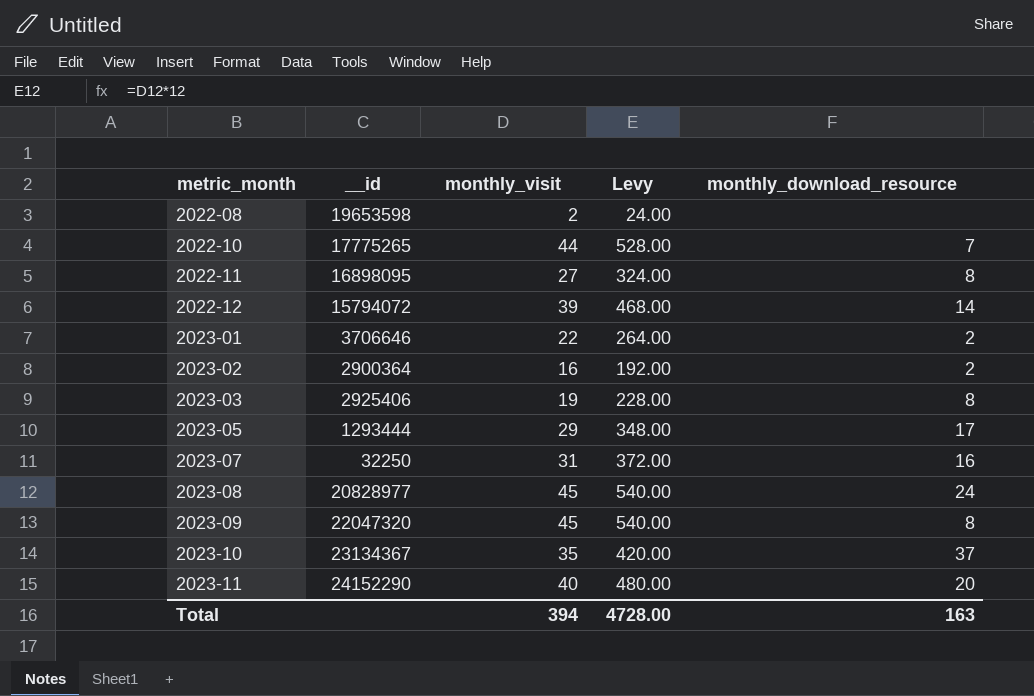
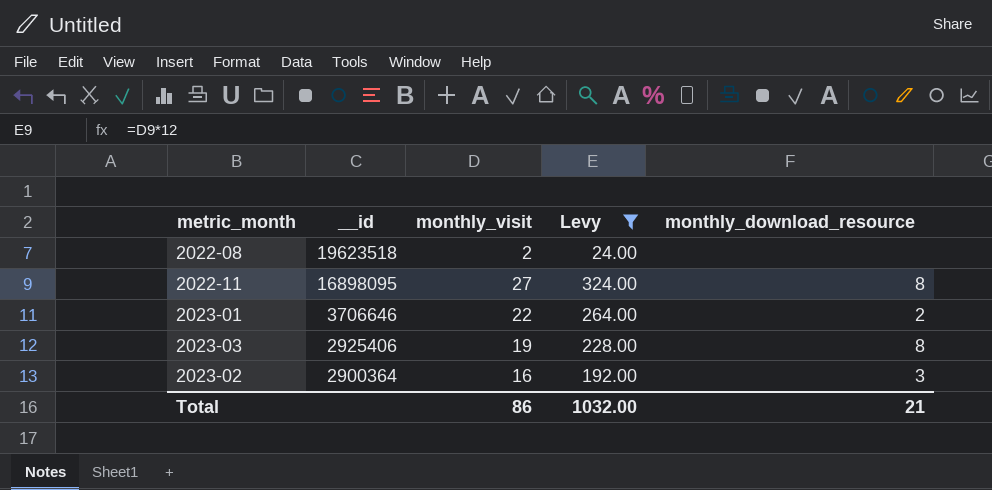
filter: none -> Levy <= 324.00
row order: metric_month ascending -> __id descending
2022-08 | __id: 19653598 -> 19623518
2023-02 | monthly_download_resource: 2 -> 3
Total | monthly_visit: 394 -> 86
Total | Levy: 4728.00 -> 1032.00
Total | monthly_download_resource: 163 -> 21

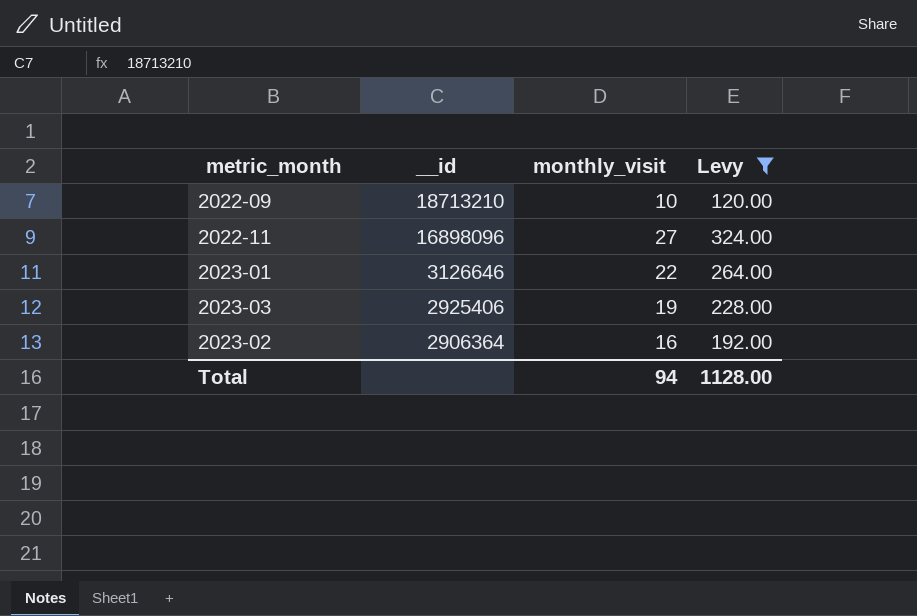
column monthly_download_resource | position: 5 -> none
row 2022-08: 19623518 | 2 | 24.00 | none -> none
row 2022-09: none -> 18713210 | 10 | 120.00
2022-11 | __id: 16898095 -> 16898096
2023-01 | __id: 3706646 -> 3126646
2023-02 | __id: 2900364 -> 2906364
Total | monthly_visit: 86 -> 94
Total | Levy: 1032.00 -> 1128.00

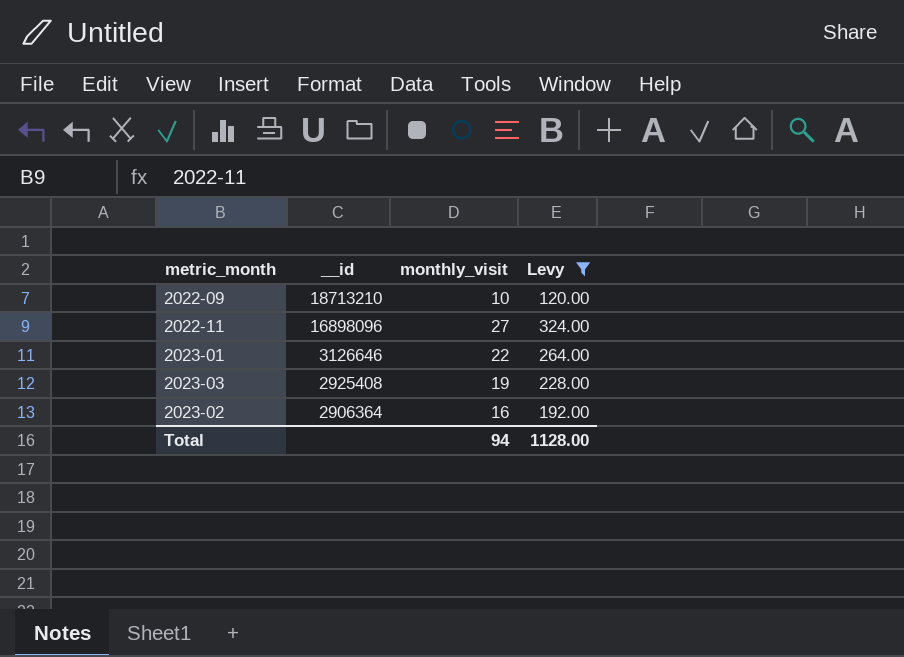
2023-03 | __id: 2925406 -> 2925408

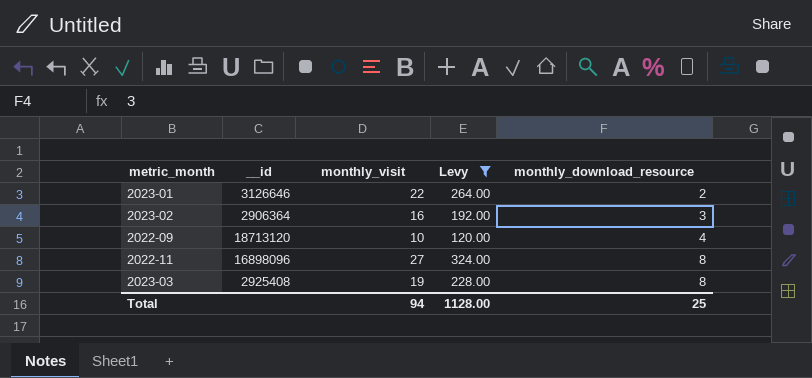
row order: __id descending -> monthly_download_resource ascending
column monthly_download_resource | position: none -> 5
2022-09 | __id: 18713210 -> 18713120

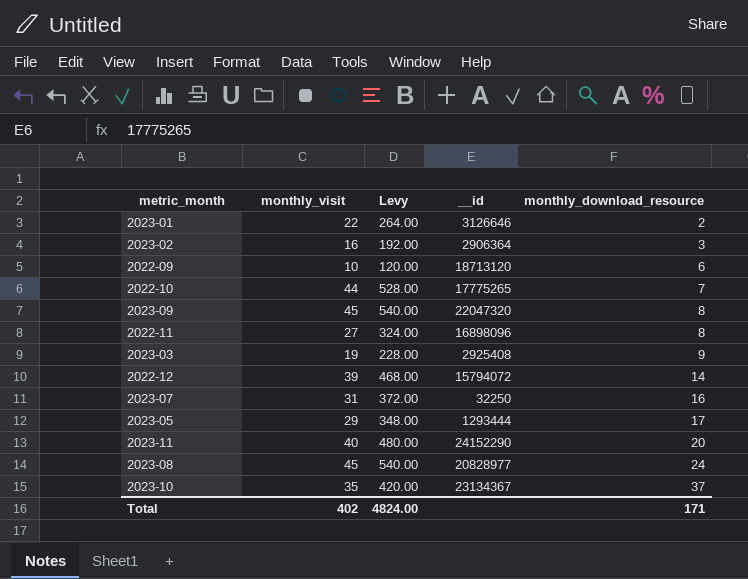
filter: Levy <= 324.00 -> none
column __id | position: 2 -> 4
2022-09 | monthly_download_resource: 4 -> 6
2023-03 | monthly_download_resource: 8 -> 9
Total | monthly_visit: 94 -> 402
Total | Levy: 1128.00 -> 4824.00
Total | monthly_download_resource: 25 -> 171

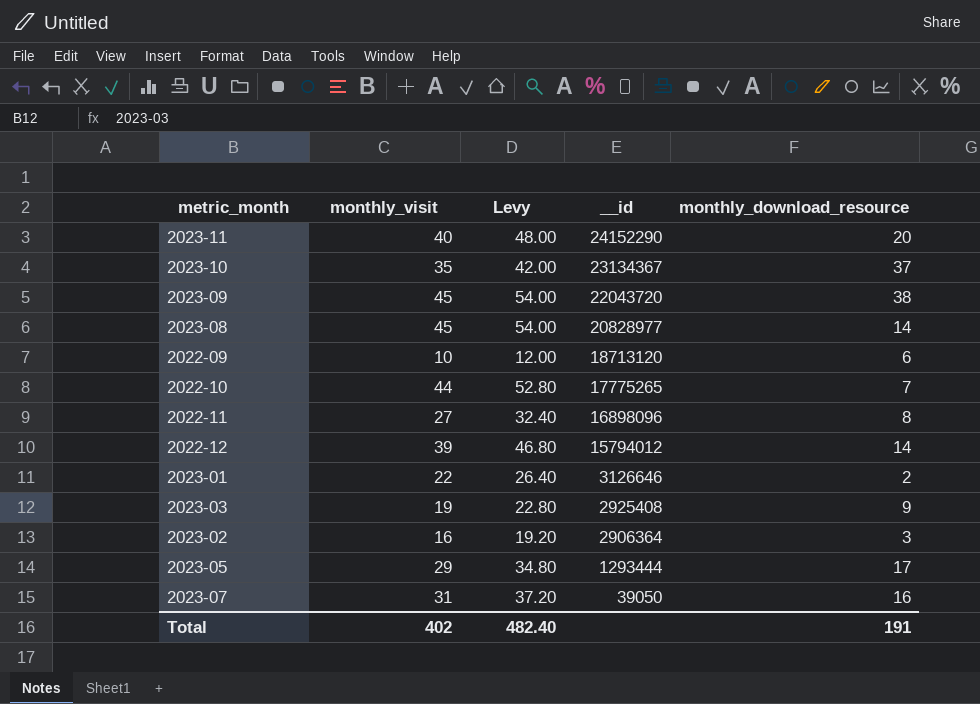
row order: monthly_download_resource ascending -> __id descending
column Levy | formula: [monthly_visit] * 12 -> [monthly_visit] * 1.2
2023-09 | __id: 22047320 -> 22043720
2023-09 | monthly_download_resource: 8 -> 38
2023-08 | monthly_download_resource: 24 -> 14
2022-12 | __id: 15794072 -> 15794012
2023-07 | __id: 32250 -> 39050
Total | Levy: 4824.00 -> 482.40
Total | monthly_download_resource: 171 -> 191

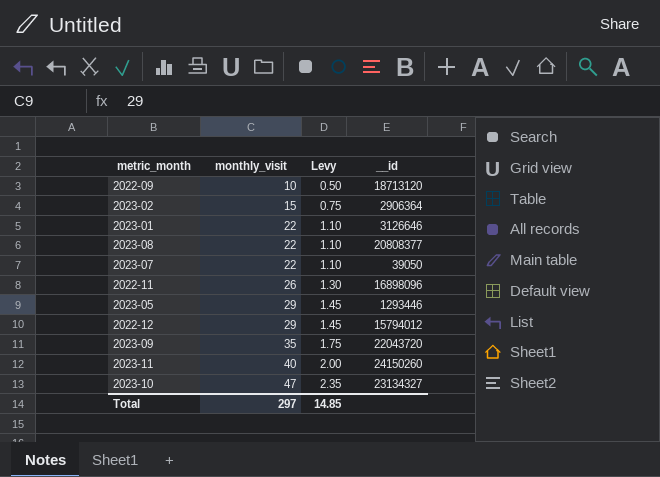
row order: __id descending -> monthly_visit ascending
column monthly_download_resource | position: 5 -> none
column Levy | formula: [monthly_visit] * 1.2 -> [monthly_visit] * 0.05
row 2022-10: 44 | 52.80 | 17775265 | 7 -> none
row 2023-03: 19 | 22.80 | 2925408 | 9 -> none
2023-02 | monthly_visit: 16 -> 15
2023-08 | monthly_visit: 45 -> 22
2023-08 | __id: 20828977 -> 20808377
2023-07 | monthly_visit: 31 -> 22
2022-11 | monthly_visit: 27 -> 26
2023-05 | __id: 1293444 -> 1293446
2022-12 | monthly_visit: 39 -> 29
2023-09 | monthly_visit: 45 -> 35
2023-11 | __id: 24152290 -> 24150260
2023-10 | monthly_visit: 35 -> 47
2023-10 | __id: 23134367 -> 23134327
Total | monthly_visit: 402 -> 297
Total | Levy: 482.40 -> 14.85

